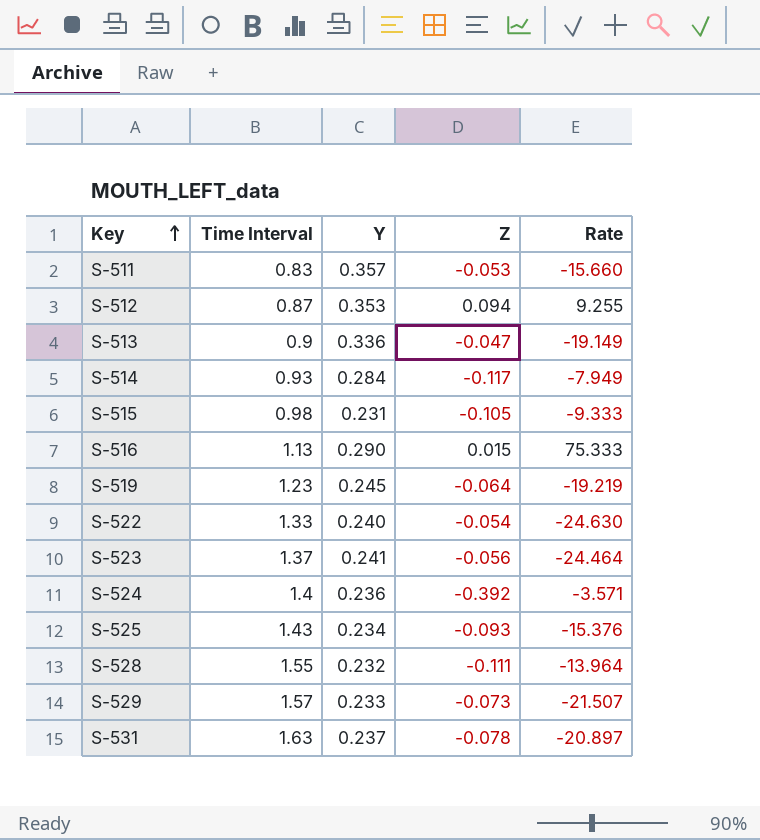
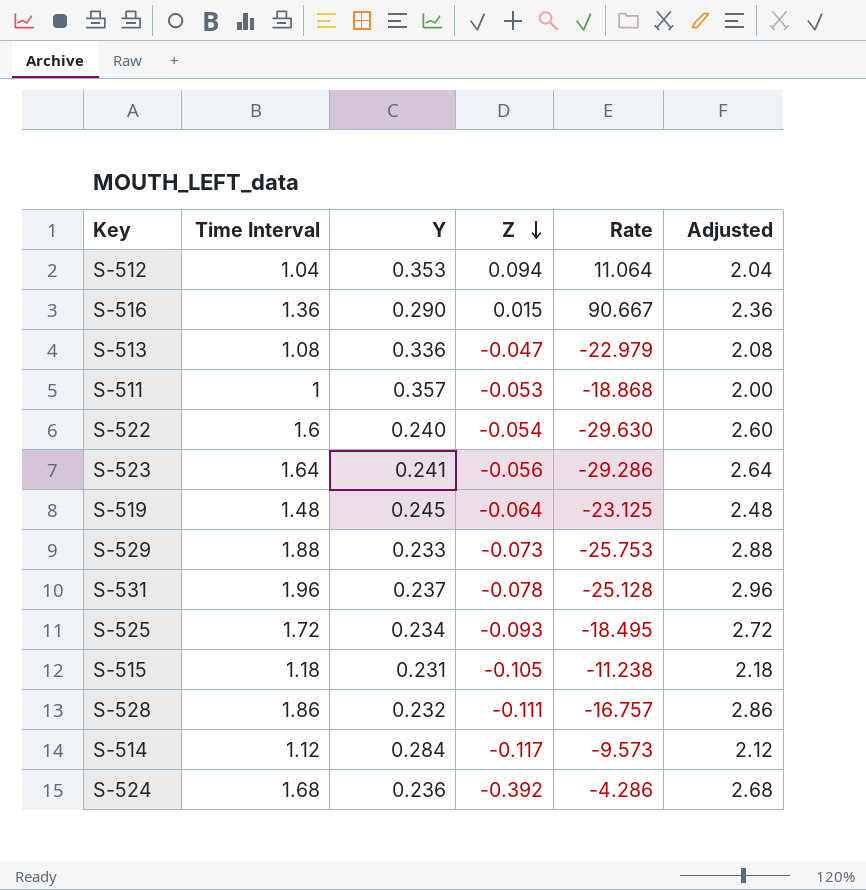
row order: Key ascending -> Z descending
column Adjusted | formula: none -> [Time Interval] + 1
S-512 | Time Interval: 0.87 -> 1.04
S-512 | Rate: 9.255 -> 11.064
S-516 | Time Interval: 1.13 -> 1.36
S-516 | Rate: 75.333 -> 90.667
S-513 | Time Interval: 0.9 -> 1.08
S-513 | Rate: -19.149 -> -22.979
S-511 | Time Interval: 0.83 -> 1
S-511 | Rate: -15.660 -> -18.868
S-522 | Time Interval: 1.33 -> 1.6
S-522 | Rate: -24.630 -> -29.630
S-523 | Time Interval: 1.37 -> 1.64
S-523 | Rate: -24.464 -> -29.286
S-519 | Time Interval: 1.23 -> 1.48
S-519 | Rate: -19.219 -> -23.125
S-529 | Time Interval: 1.57 -> 1.88
S-529 | Rate: -21.507 -> -25.753
S-531 | Time Interval: 1.63 -> 1.96
S-531 | Rate: -20.897 -> -25.128
S-525 | Time Interval: 1.43 -> 1.72
S-525 | Rate: -15.376 -> -18.495
S-515 | Time Interval: 0.98 -> 1.18
S-515 | Rate: -9.333 -> -11.238
S-528 | Time Interval: 1.55 -> 1.86
S-528 | Rate: -13.964 -> -16.757
S-514 | Time Interval: 0.93 -> 1.12
S-514 | Rate: -7.949 -> -9.573
S-524 | Time Interval: 1.4 -> 1.68
S-524 | Rate: -3.571 -> -4.286

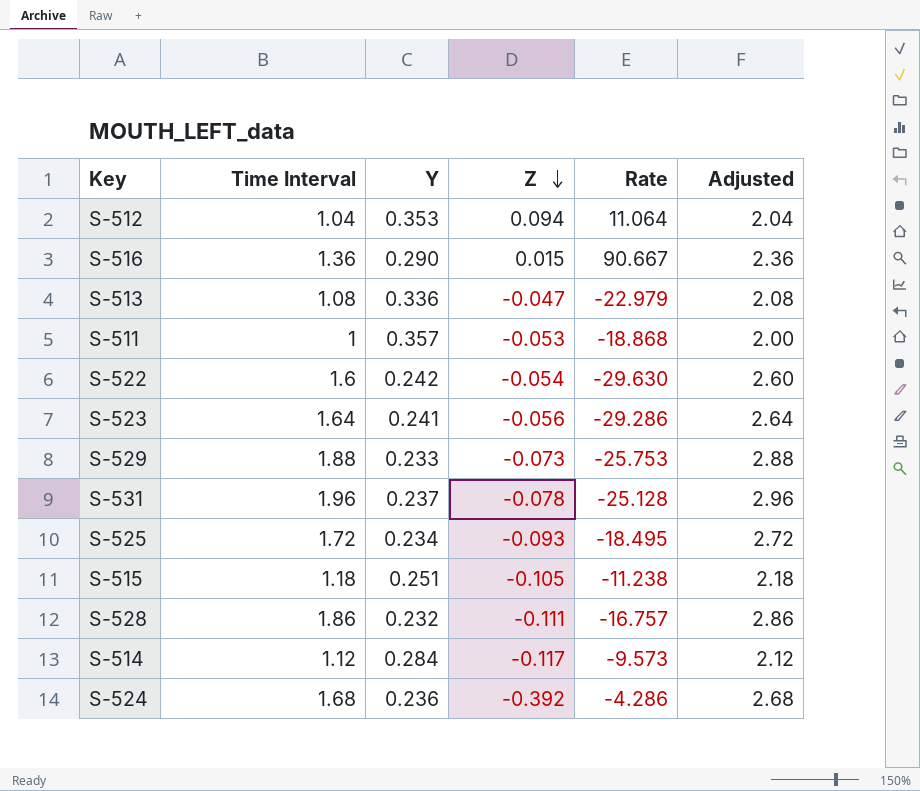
row S-519: 1.48 | 0.245 | -0.064 | -23.125 | 2.48 -> none
S-522 | Y: 0.240 -> 0.242
S-515 | Y: 0.231 -> 0.251

